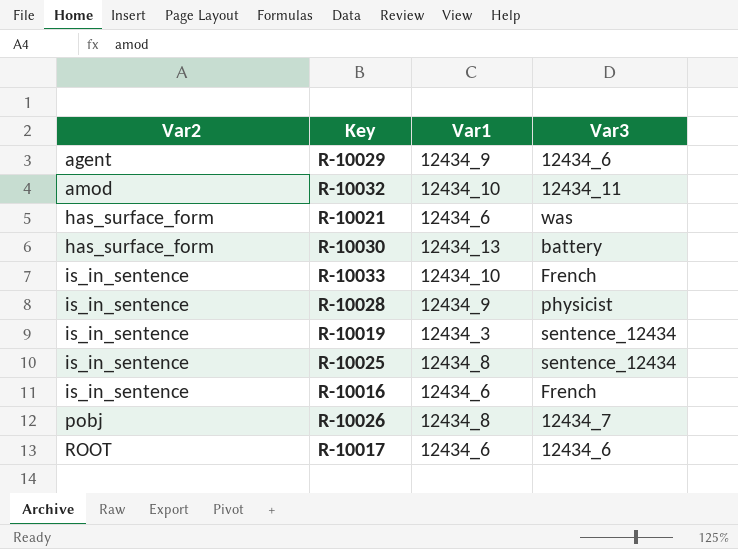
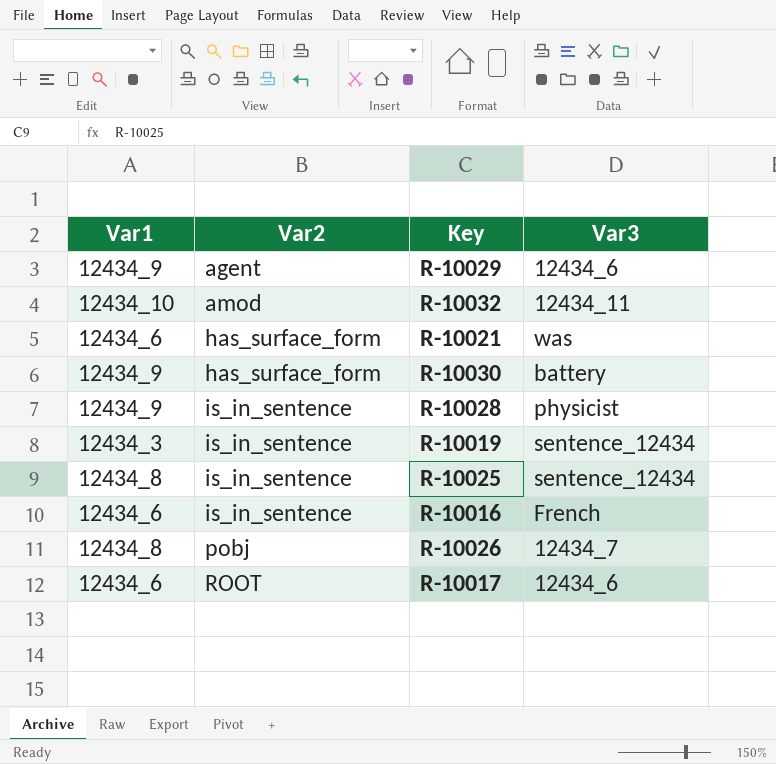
column Var1 | position: 3 -> 1
row R-10033: is_in_sentence | 12434_10 | French -> none
R-10030 | Var1: 12434_13 -> 12434_9

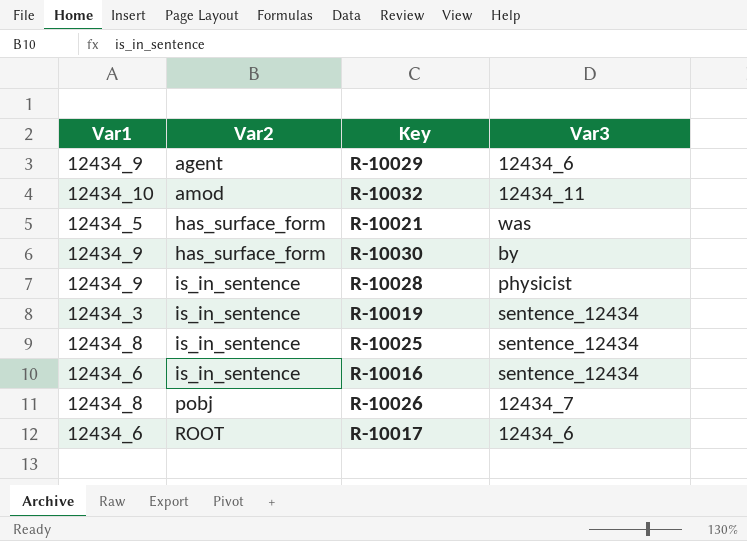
R-10021 | Var1: 12434_6 -> 12434_5
R-10030 | Var3: battery -> by
R-10016 | Var3: French -> sentence_12434

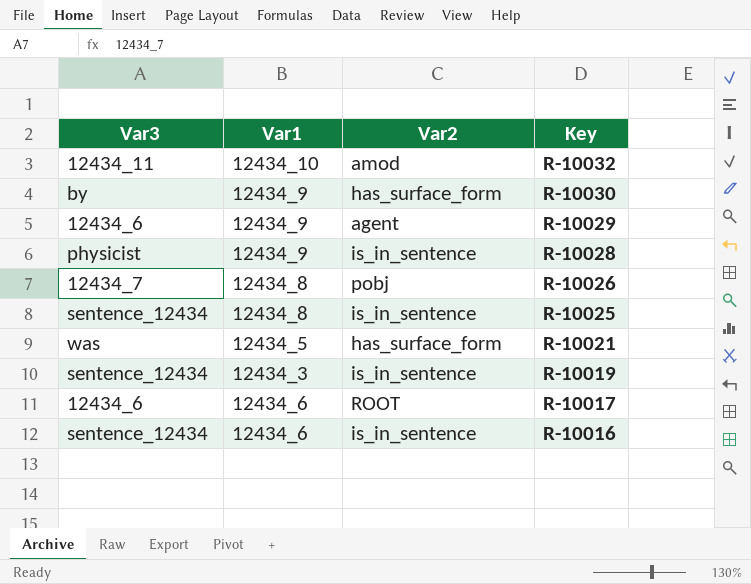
row order: Var2 ascending -> Key descending
column Var3 | position: 4 -> 1

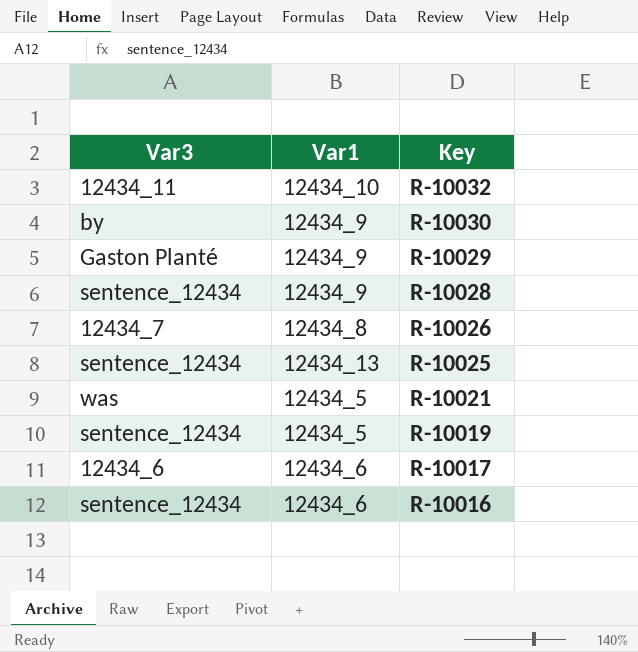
column Var2 | position: 3 -> none
R-10029 | Var3: 12434_6 -> Gaston Planté
R-10028 | Var3: physicist -> sentence_12434
R-10025 | Var1: 12434_8 -> 12434_13
R-10019 | Var1: 12434_3 -> 12434_5

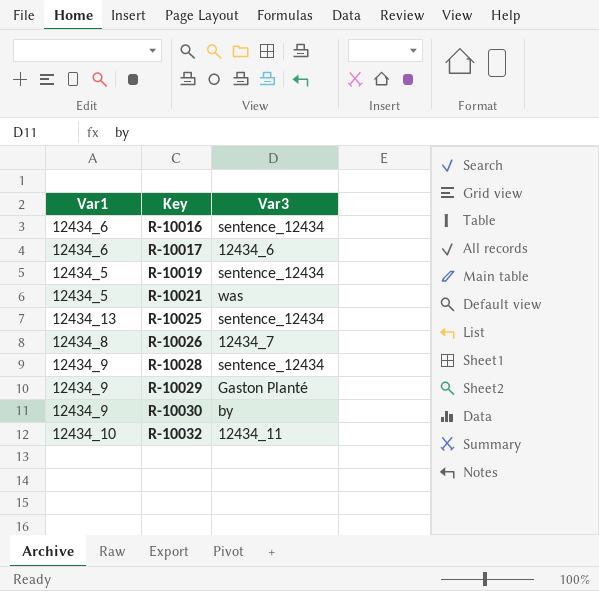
row order: Key descending -> Key ascending
column Var3 | position: 1 -> 3

